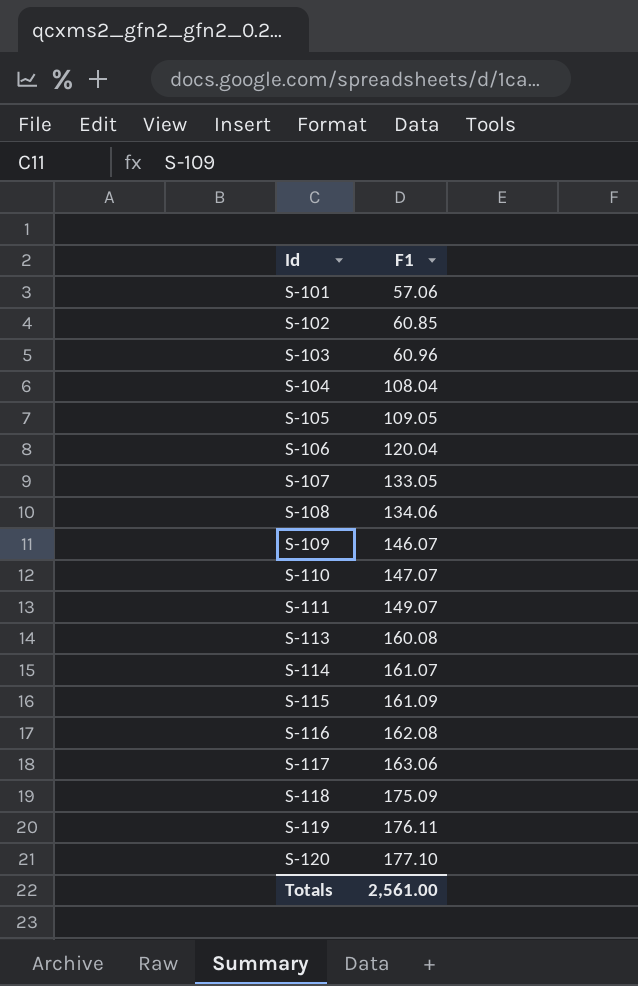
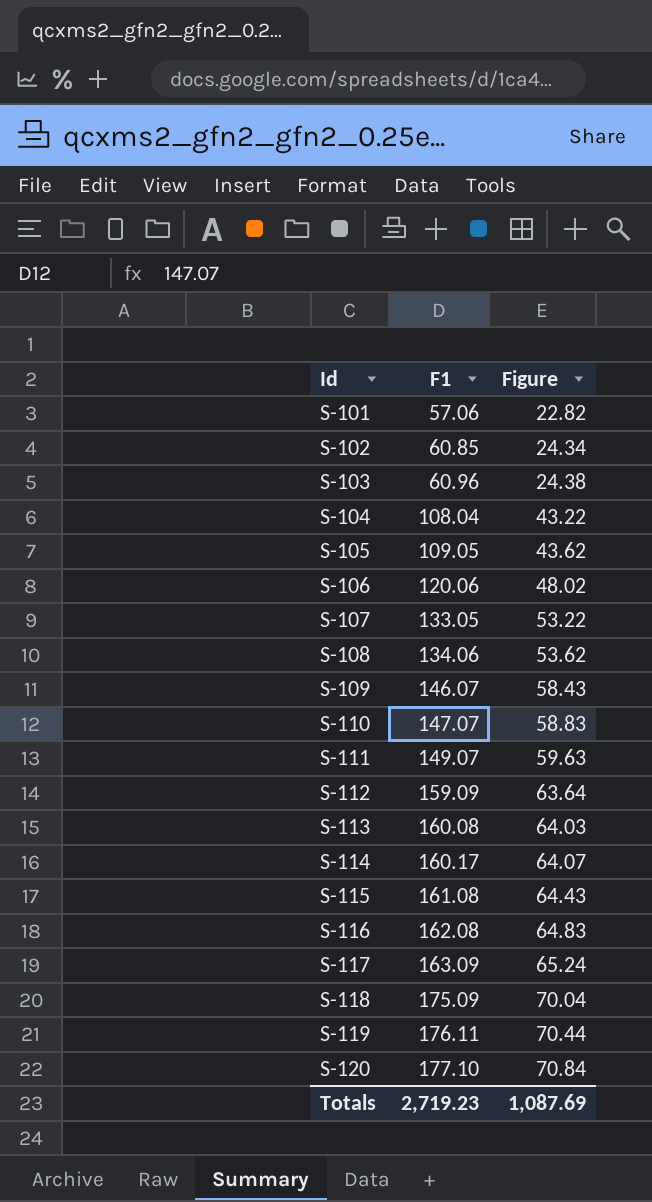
column Figure | formula: none -> [F1] * 0.4
S-106 | F1: 120.04 -> 120.06
row S-112: none -> 159.09 | 63.64
S-114 | F1: 161.07 -> 160.17
S-115 | F1: 161.09 -> 161.08
S-117 | F1: 163.06 -> 163.09
Totals | F1: 2,561.00 -> 2,719.23

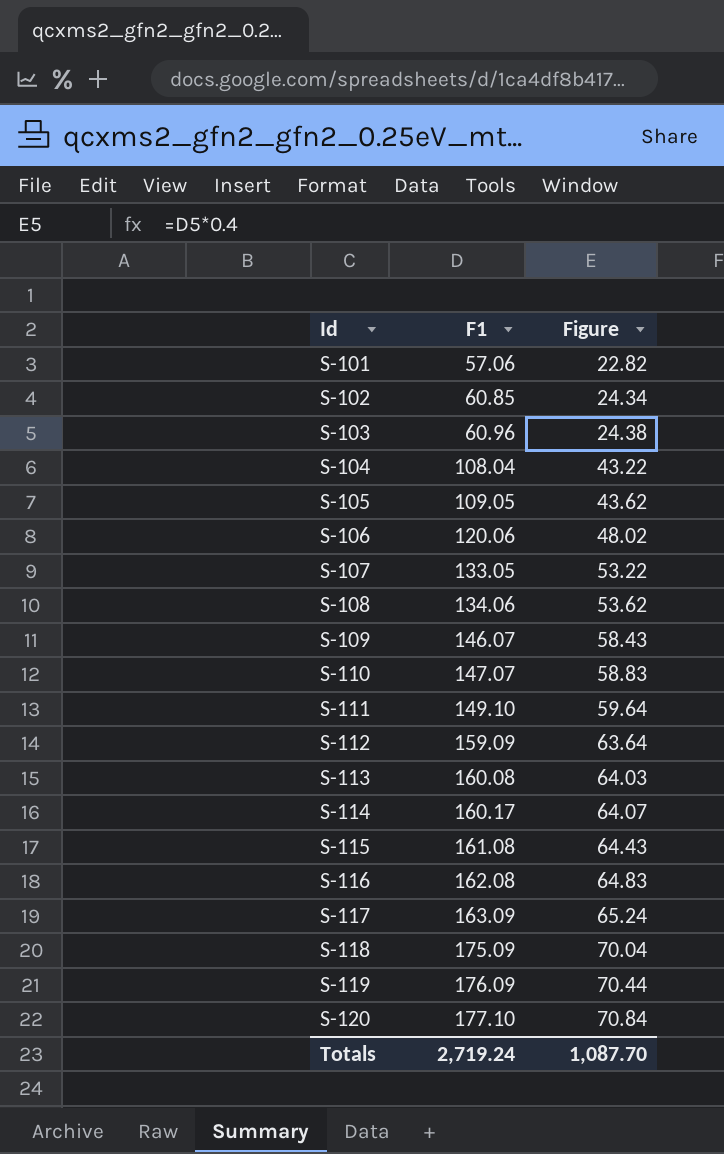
S-111 | F1: 149.07 -> 149.10
S-111 | Figure: 59.63 -> 59.64
S-119 | F1: 176.11 -> 176.09
Totals | F1: 2,719.23 -> 2,719.24
Totals | Figure: 1,087.69 -> 1,087.70

